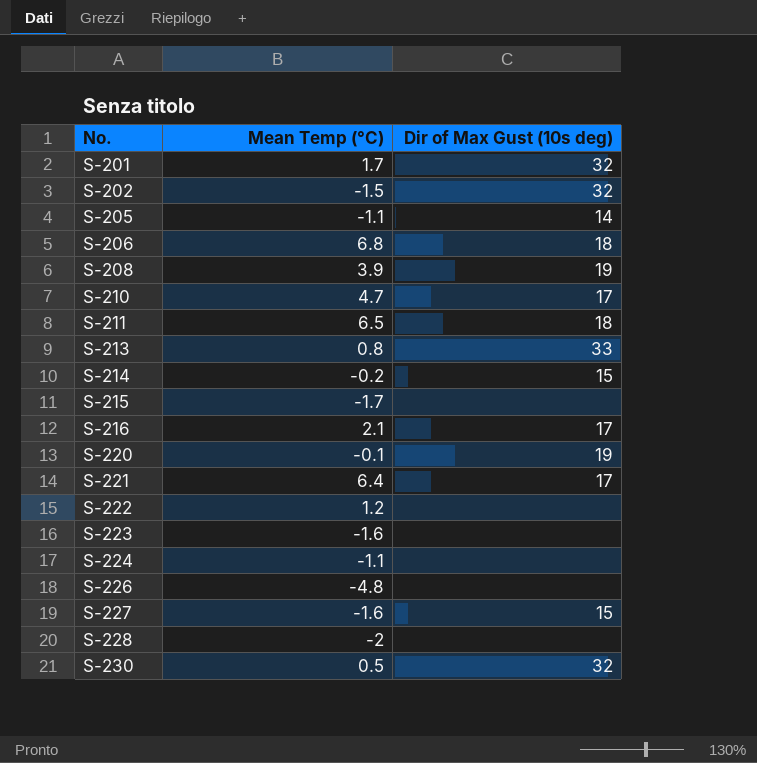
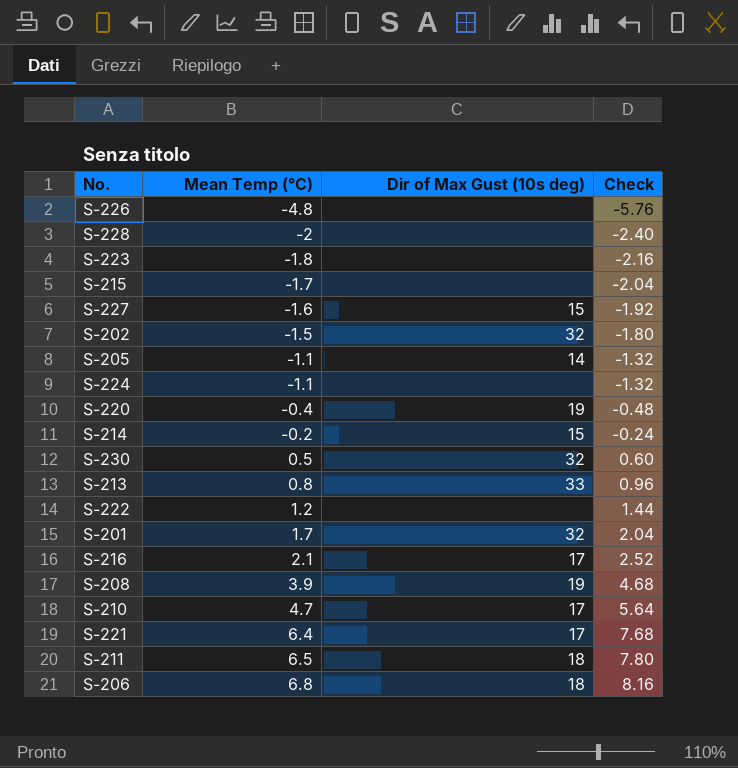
row order: No. ascending -> Mean Temp (°C) ascending
column Check | formula: none -> [Mean Temp (°C)] * 1.2
S-223 | Mean Temp (°C): -1.6 -> -1.8
S-220 | Mean Temp (°C): -0.1 -> -0.4

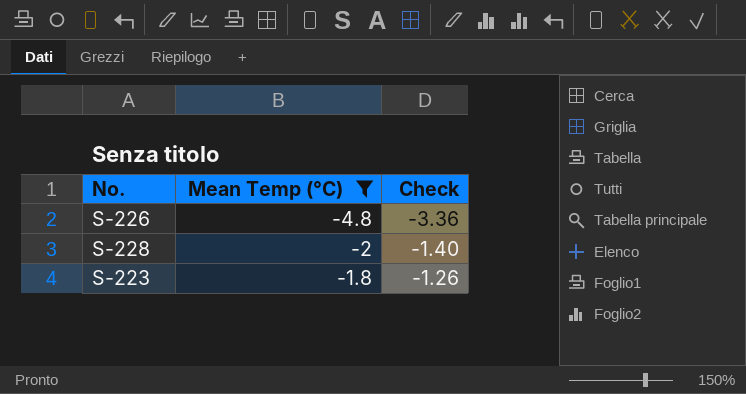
filter: none -> Mean Temp (°C) <= -1.8
column Dir of Max Gust (10s deg) | position: 3 -> none
column Check | formula: [Mean Temp (°C)] * 1.2 -> [Mean Temp (°C)] * 0.7

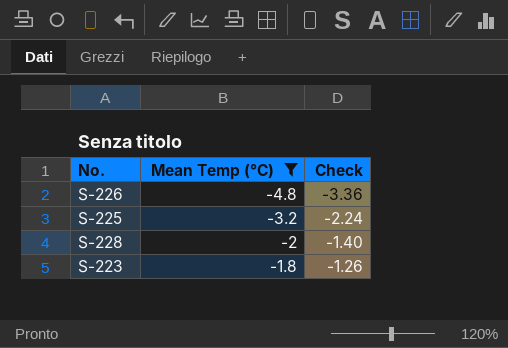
row S-225: none -> -3.2 | -2.24

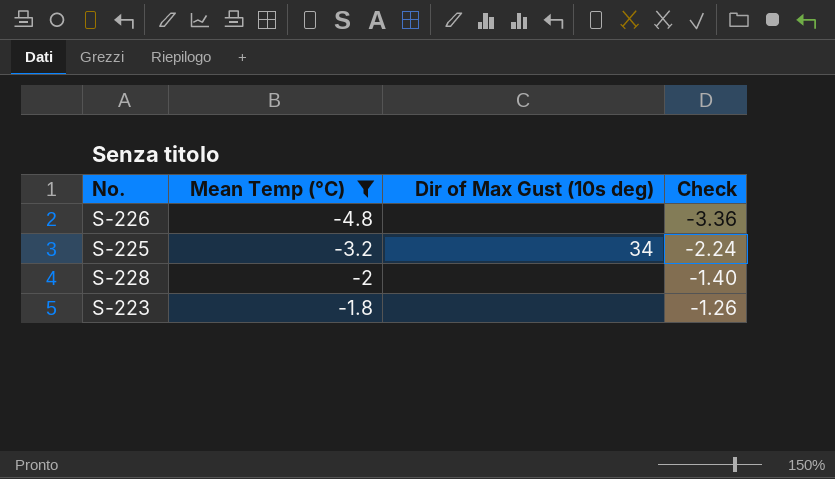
column Dir of Max Gust (10s deg) | position: none -> 3

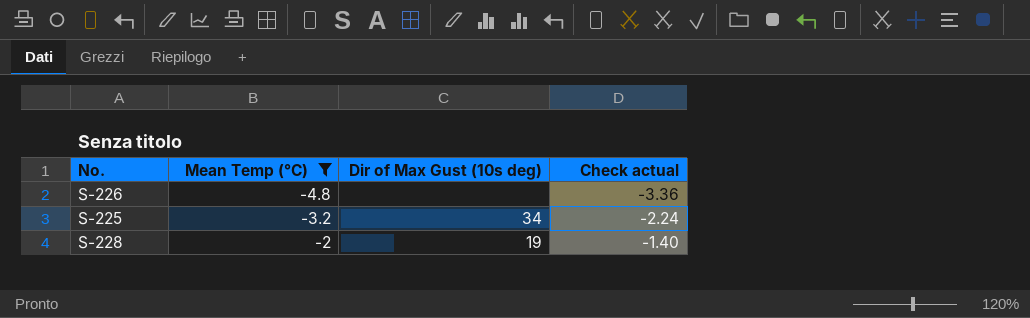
column name: Check -> Check actual
row S-223: -1.8 | none | -1.26 -> none
S-228 | Dir of Max Gust (10s deg): none -> 19

